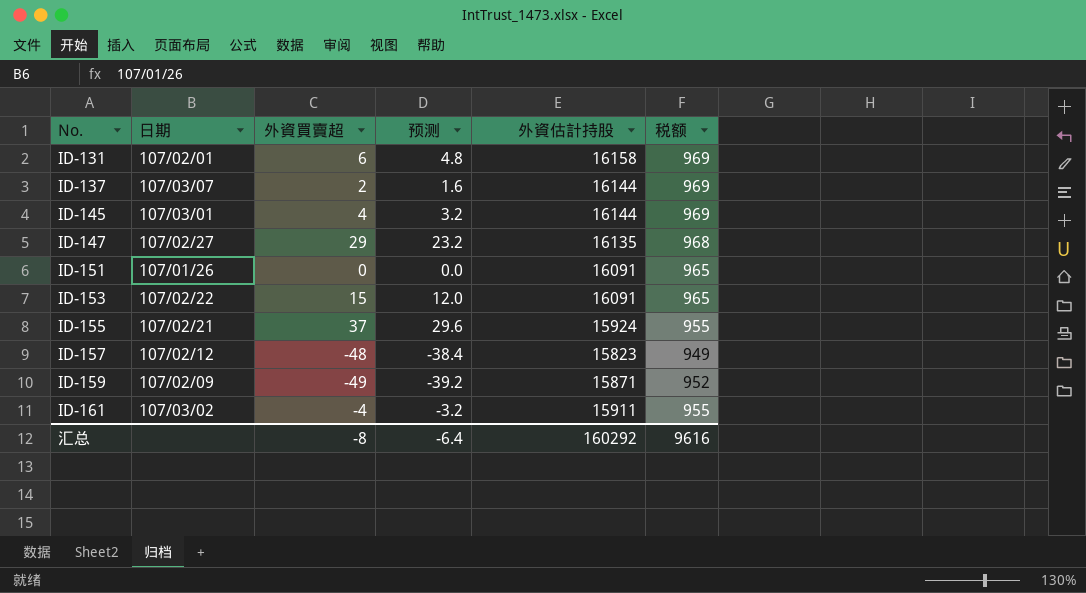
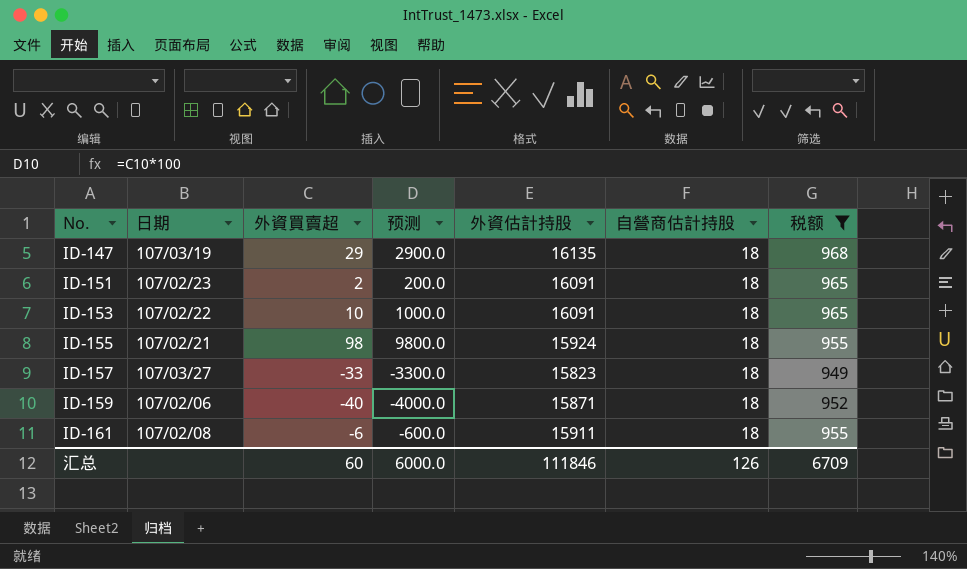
filter: none -> 税额 != 969
column 预测 | formula: [外資買賣超] * 0.8 -> [外資買賣超] * 100
column 自營商估計持股 | position: none -> 6
ID-147 | 日期: 107/02/27 -> 107/03/19
ID-151 | 日期: 107/01/26 -> 107/02/23
ID-151 | 外資買賣超: 0 -> 2
ID-153 | 外資買賣超: 15 -> 10
ID-155 | 外資買賣超: 37 -> 98
ID-157 | 日期: 107/02/12 -> 107/03/27
ID-157 | 外資買賣超: -48 -> -33
ID-159 | 日期: 107/02/09 -> 107/02/06
ID-159 | 外資買賣超: -49 -> -40
ID-161 | 日期: 107/03/02 -> 107/02/08
ID-161 | 外資買賣超: -4 -> -6
汇总 | 外資買賣超: -8 -> 60
汇总 | 预测: -6.4 -> 6000.0
汇总 | 外資估計持股: 160292 -> 111846
汇总 | 税额: 9616 -> 6709

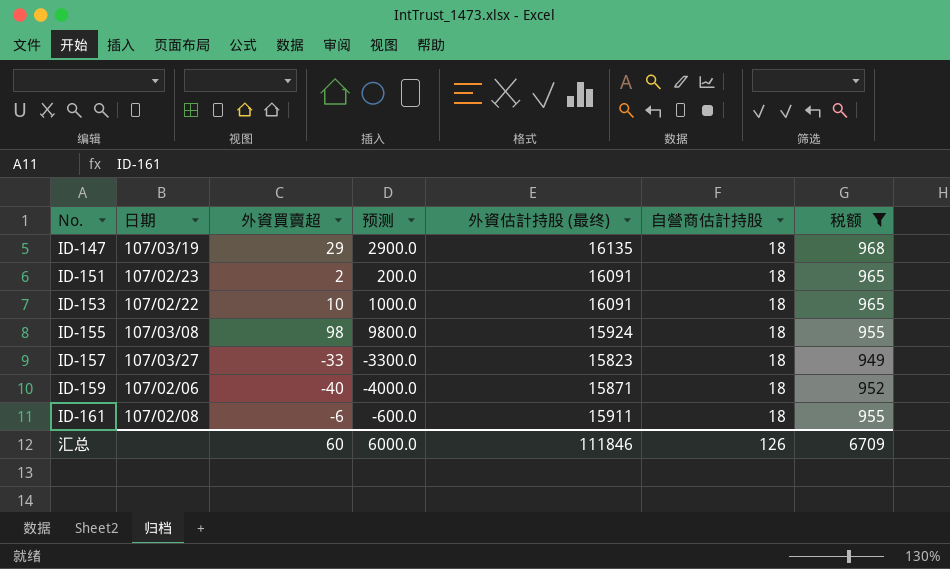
column name: 外資估計持股 -> 外資估計持股 (最终)
ID-155 | 日期: 107/02/21 -> 107/03/08

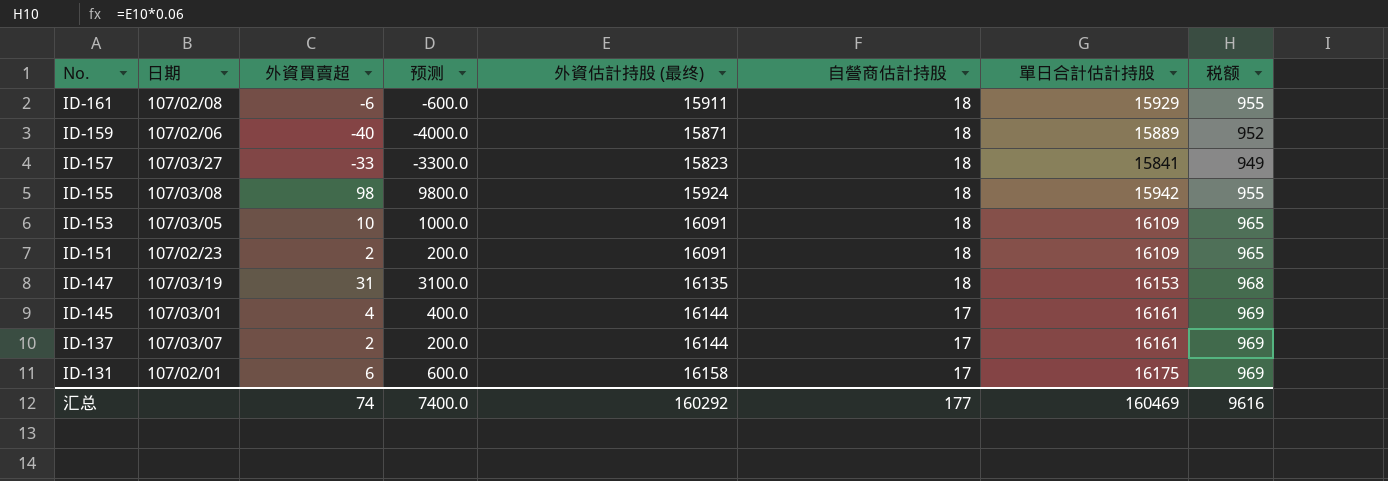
filter: 税额 != 969 -> none
row order: No. ascending -> No. descending
column 單日合計估計持股 | formula: none -> [外資估計持股 (最终)] + [自營商估計持股]
ID-153 | 日期: 107/02/22 -> 107/03/05
ID-147 | 外資買賣超: 29 -> 31
ID-147 | 预测: 2900.0 -> 3100.0
汇总 | 外資買賣超: 60 -> 74
汇总 | 预测: 6000.0 -> 7400.0
汇总 | 外資估計持股 (最终): 111846 -> 160292
汇总 | 自營商估計持股: 126 -> 177
汇总 | 税额: 6709 -> 9616

